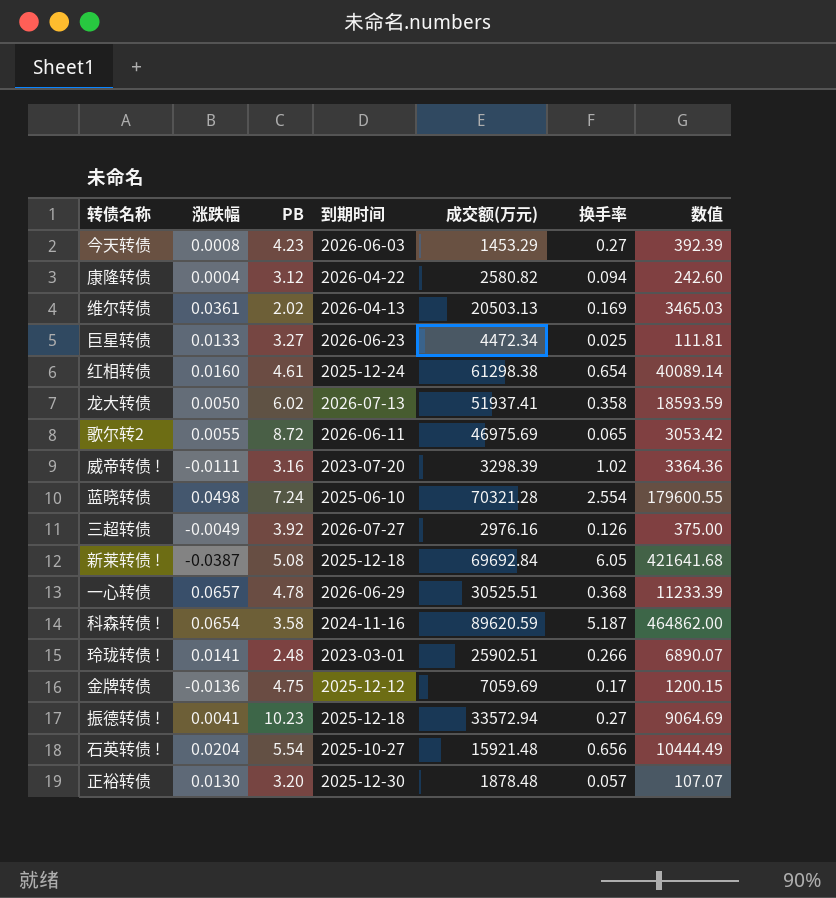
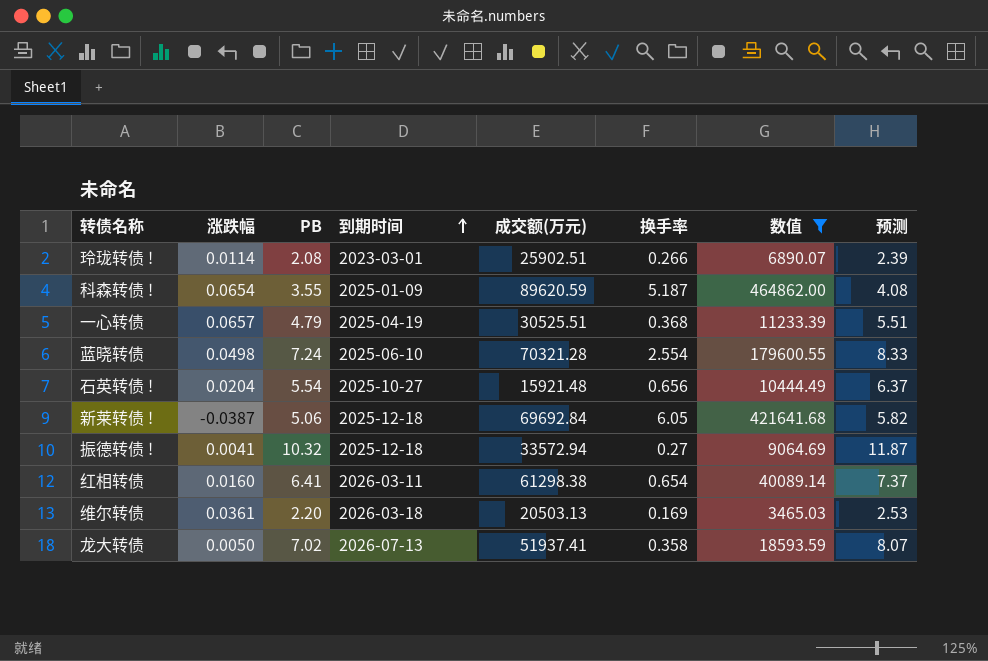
filter: none -> 数值 >= 3465.03
row order: none -> 到期时间 ascending
column 预测 | formula: none -> [PB] * 1.15
玲珑转债 ! | 涨跌幅: 0.0141 -> 0.0114
玲珑转债 ! | PB: 2.48 -> 2.08
科森转债 ! | PB: 3.58 -> 3.55
科森转债 ! | 到期时间: 2024-11-16 -> 2025-01-09
一心转债 | PB: 4.78 -> 4.79
一心转债 | 到期时间: 2026-06-29 -> 2025-04-19
新莱转债 ! | PB: 5.08 -> 5.06
振德转债 ! | PB: 10.23 -> 10.32
红相转债 | PB: 4.61 -> 6.41
红相转债 | 到期时间: 2025-12-24 -> 2026-03-11
维尔转债 | PB: 2.02 -> 2.20
维尔转债 | 到期时间: 2026-04-13 -> 2026-03-18
龙大转债 | PB: 6.02 -> 7.02

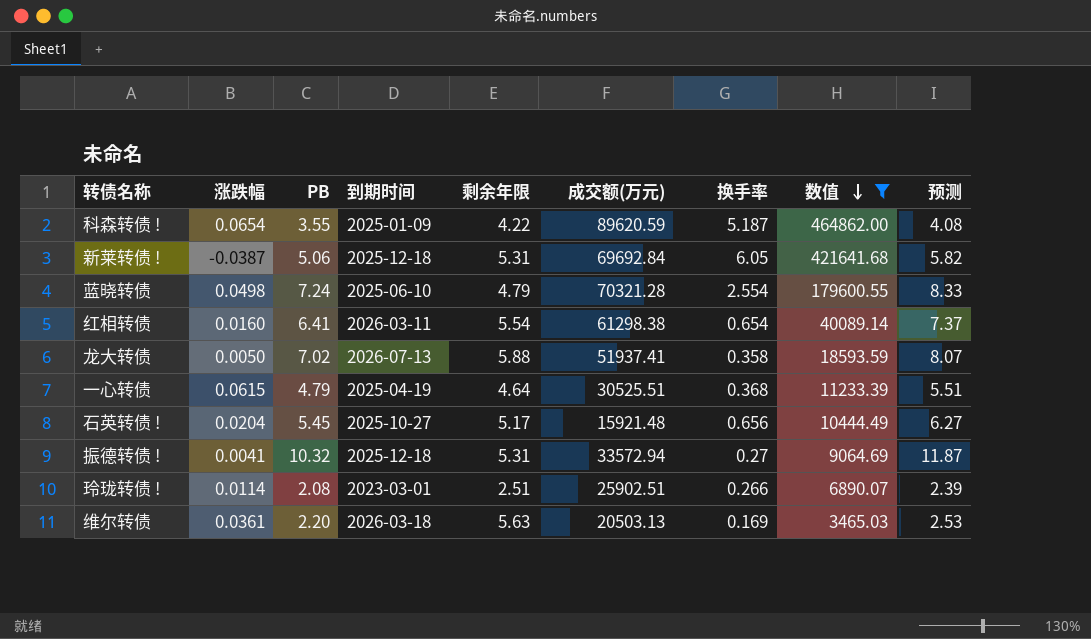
row order: 到期时间 ascending -> 数值 descending
column 剩余年限 | position: none -> 5
一心转债 | 涨跌幅: 0.0657 -> 0.0615
石英转债 ! | PB: 5.54 -> 5.45
石英转债 ! | 预测: 6.37 -> 6.27

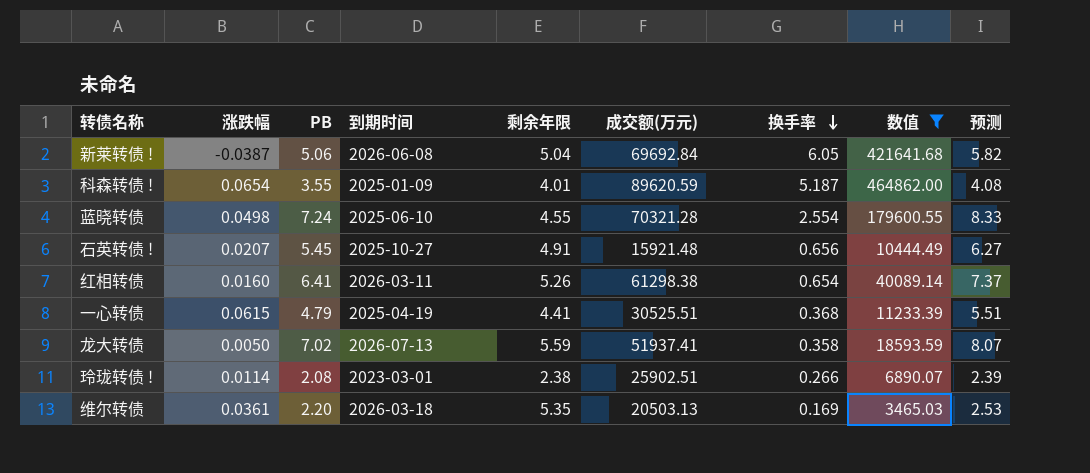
row order: 数值 descending -> 换手率 descending
row 振德转债 !: 0.0041 | 10.32 | 2025-12-18 | 5.31 | 33572.94 | 0.27 | 9064.69 | 11.87 -> none
新莱转债 ! | 到期时间: 2025-12-18 -> 2026-06-08
新莱转债 ! | 剩余年限: 5.31 -> 5.04
科森转债 ! | 剩余年限: 4.22 -> 4.01
蓝晓转债 | 剩余年限: 4.79 -> 4.55
石英转债 ! | 涨跌幅: 0.0204 -> 0.0207
石英转债 ! | 剩余年限: 5.17 -> 4.91
红相转债 | 剩余年限: 5.54 -> 5.26
一心转债 | 剩余年限: 4.64 -> 4.41
龙大转债 | 剩余年限: 5.88 -> 5.59
玲珑转债 ! | 剩余年限: 2.51 -> 2.38
维尔转债 | 剩余年限: 5.63 -> 5.35

